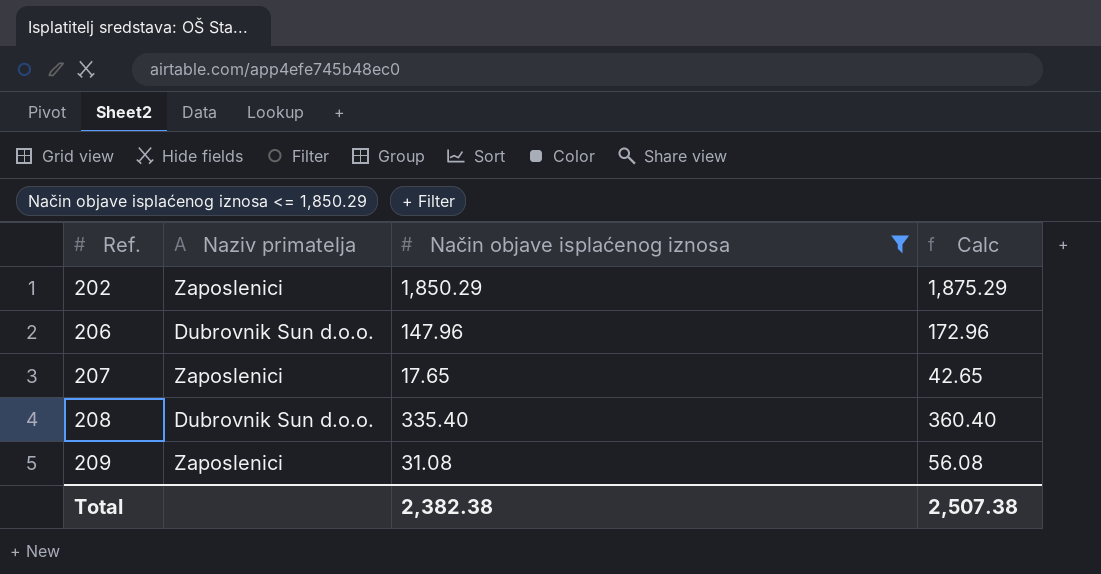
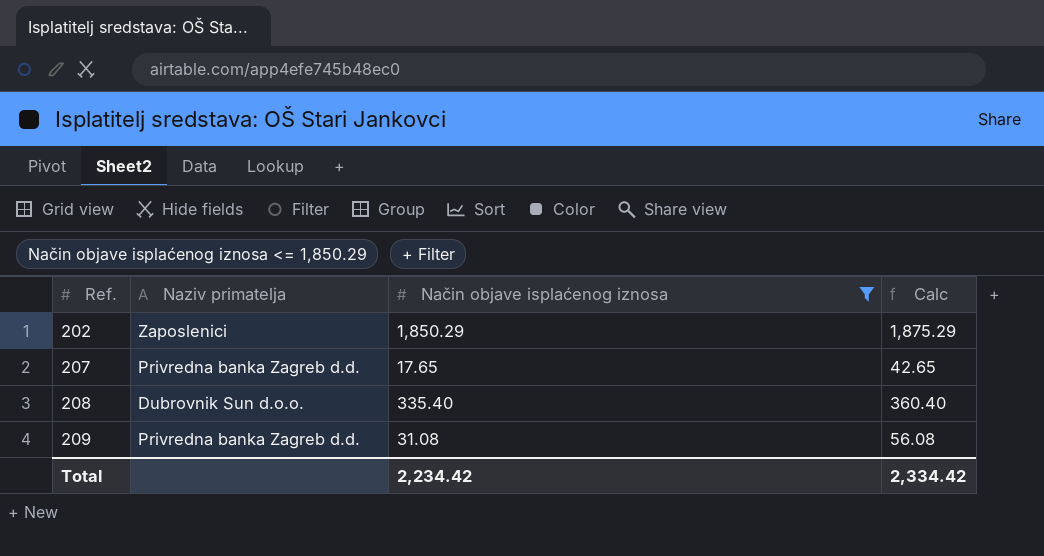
row 206: Dubrovnik Sun d.o.o. | 147.96 | 172.96 -> none
207 | Naziv primatelja: Zaposlenici -> Privredna banka Zagreb d.d.
209 | Naziv primatelja: Zaposlenici -> Privredna banka Zagreb d.d.
Total | Način objave isplaćenog iznosa: 2,382.38 -> 2,234.42
Total | Calc: 2,507.38 -> 2,334.42

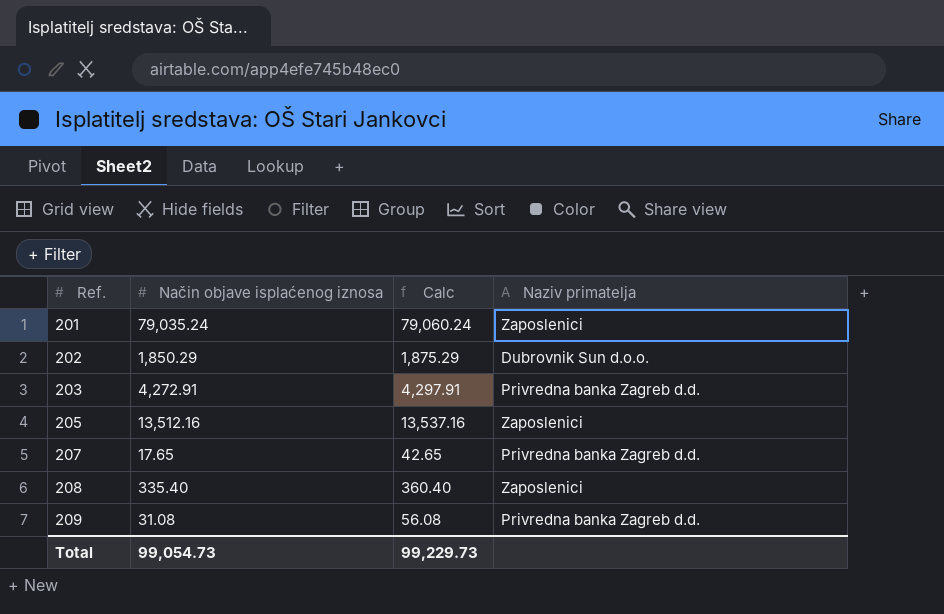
filter: Način objave isplaćenog iznosa <= 1,850.29 -> none
column Naziv primatelja | position: 2 -> 4
202 | Naziv primatelja: Zaposlenici -> Dubrovnik Sun d.o.o.
208 | Naziv primatelja: Dubrovnik Sun d.o.o. -> Zaposlenici
Total | Način objave isplaćenog iznosa: 2,234.42 -> 99,054.73
Total | Calc: 2,334.42 -> 99,229.73

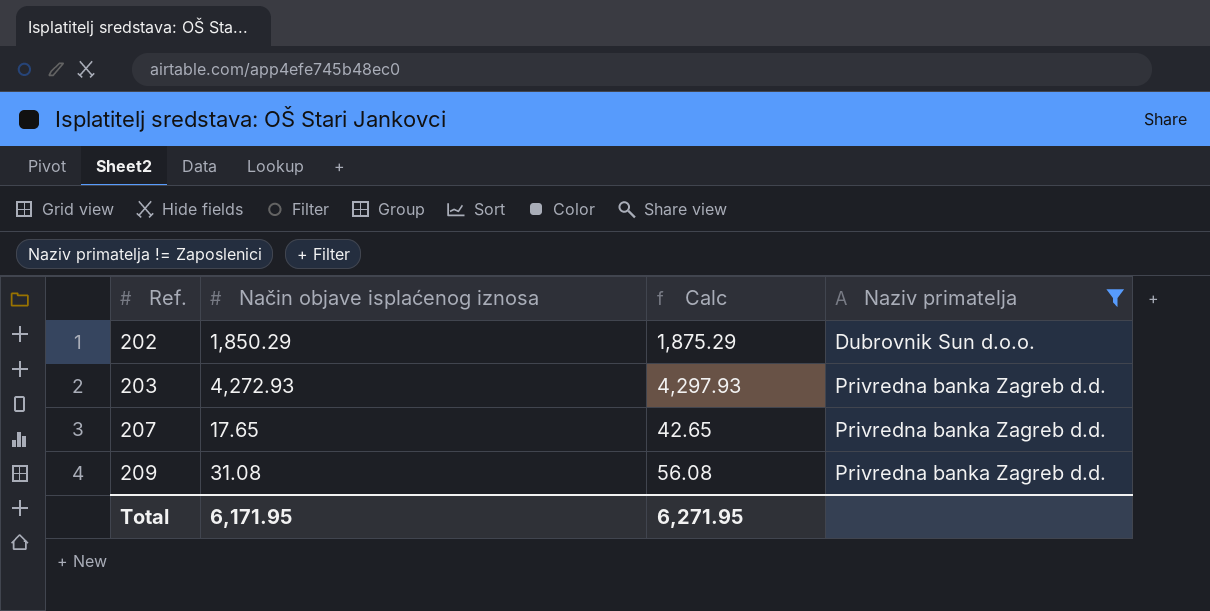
filter: none -> Naziv primatelja != Zaposlenici
203 | Način objave isplaćenog iznosa: 4,272.91 -> 4,272.93
203 | Calc: 4,297.91 -> 4,297.93
Total | Način objave isplaćenog iznosa: 99,054.73 -> 6,171.95
Total | Calc: 99,229.73 -> 6,271.95

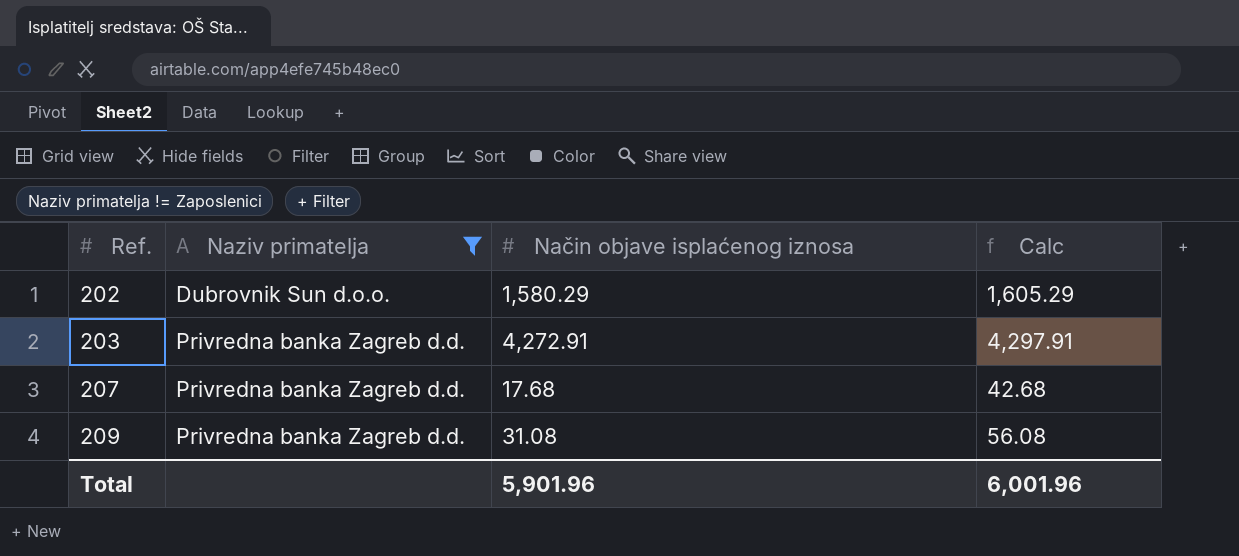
column Naziv primatelja | position: 4 -> 2
202 | Način objave isplaćenog iznosa: 1,850.29 -> 1,580.29
202 | Calc: 1,875.29 -> 1,605.29
203 | Način objave isplaćenog iznosa: 4,272.93 -> 4,272.91
203 | Calc: 4,297.93 -> 4,297.91
207 | Način objave isplaćenog iznosa: 17.65 -> 17.68
207 | Calc: 42.65 -> 42.68
Total | Način objave isplaćenog iznosa: 6,171.95 -> 5,901.96
Total | Calc: 6,271.95 -> 6,001.96

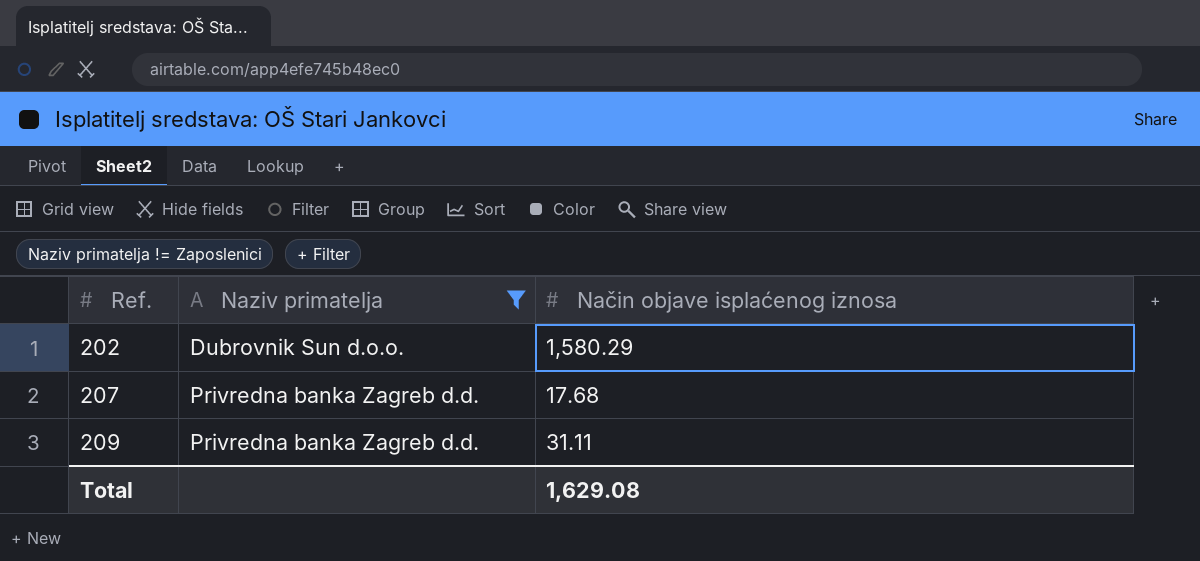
column Calc | formula: [Način objave isplaćenog iznosa] + 25 -> none
row 203: Privredna banka Zagreb d.d. | 4,272.91 | 4,297.91 -> none
209 | Način objave isplaćenog iznosa: 31.08 -> 31.11
Total | Način objave isplaćenog iznosa: 5,901.96 -> 1,629.08

